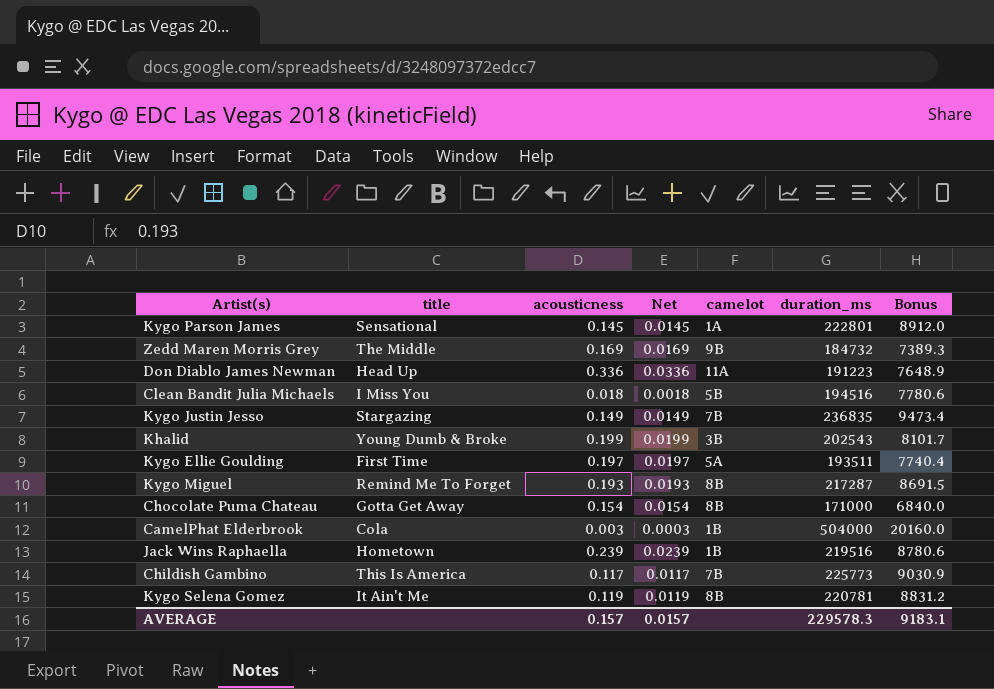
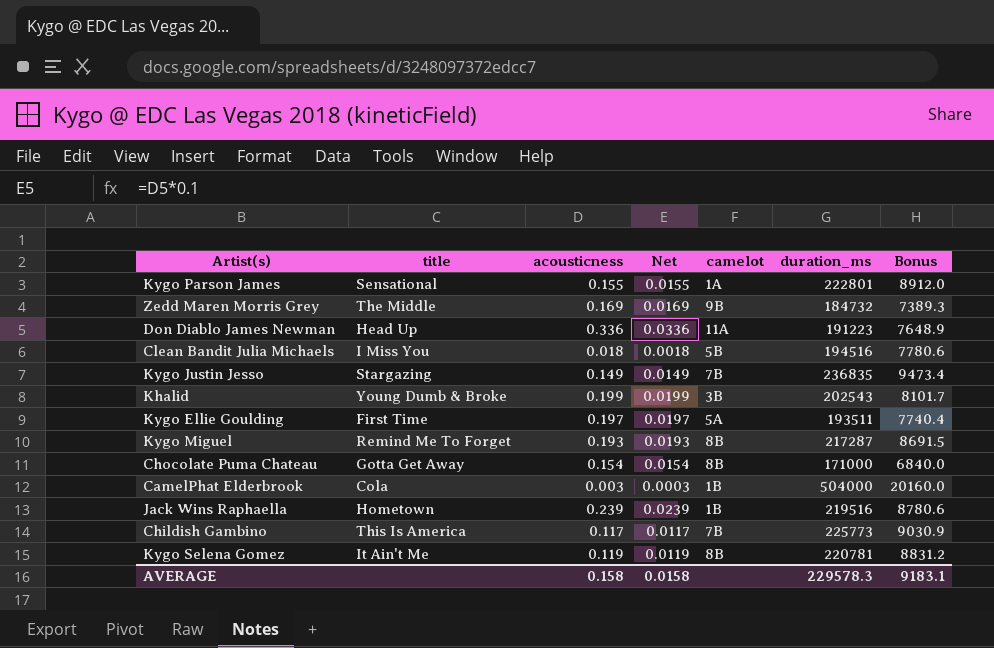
Kygo Parson James | acousticness: 0.145 -> 0.155
Kygo Parson James | Net: 0.0145 -> 0.0155
AVERAGE | acousticness: 0.157 -> 0.158
AVERAGE | Net: 0.0157 -> 0.0158

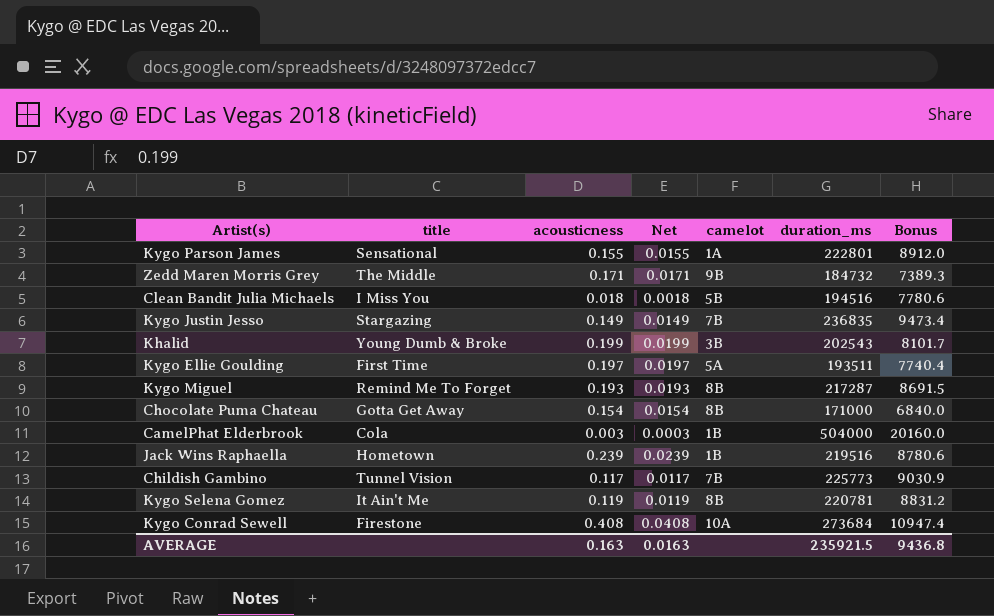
row Don Diablo James Newman: Head Up | 0.336 | 0.0336 | 11A | 191223 | 7648.9 -> none
Zedd Maren Morris Grey | acousticness: 0.169 -> 0.171
Zedd Maren Morris Grey | Net: 0.0169 -> 0.0171
Childish Gambino | title: This Is America -> Tunnel Vision
row Kygo Conrad Sewell: none -> Firestone | 0.408 | 0.0408 | 10A | 273684 | 10947.4
AVERAGE | acousticness: 0.158 -> 0.163
AVERAGE | Net: 0.0158 -> 0.0163
AVERAGE | duration_ms: 229578.3 -> 235921.5
AVERAGE | Bonus: 9183.1 -> 9436.8

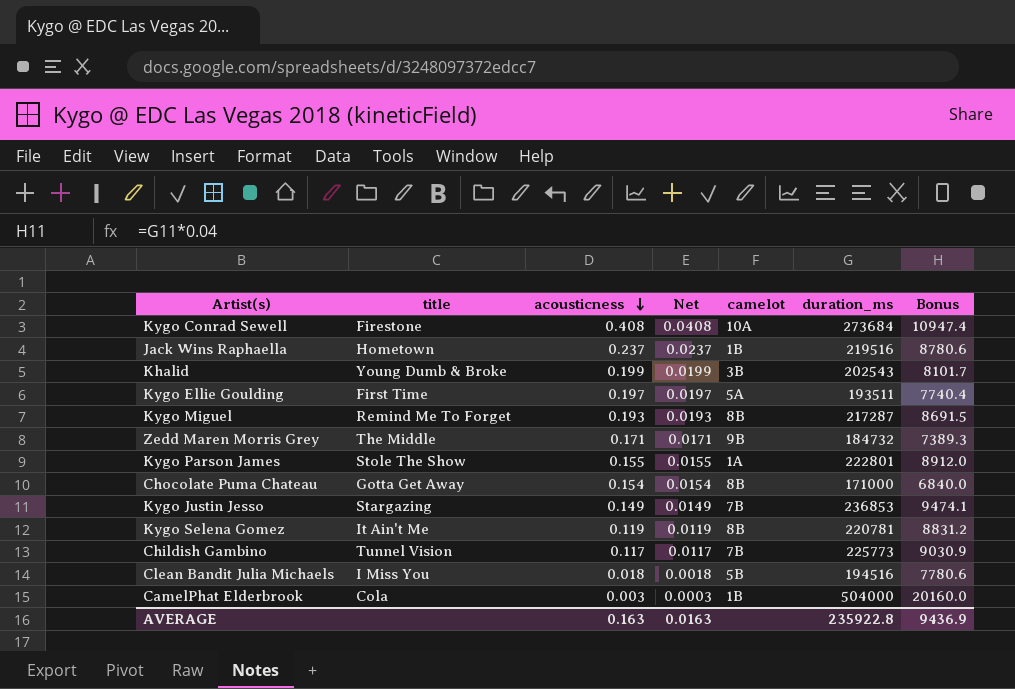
row order: none -> acousticness descending
Jack Wins Raphaella | acousticness: 0.239 -> 0.237
Jack Wins Raphaella | Net: 0.0239 -> 0.0237
Kygo Parson James | title: Sensational -> Stole The Show
Kygo Justin Jesso | duration_ms: 236835 -> 236853
Kygo Justin Jesso | Bonus: 9473.4 -> 9474.1
AVERAGE | duration_ms: 235921.5 -> 235922.8
AVERAGE | Bonus: 9436.8 -> 9436.9

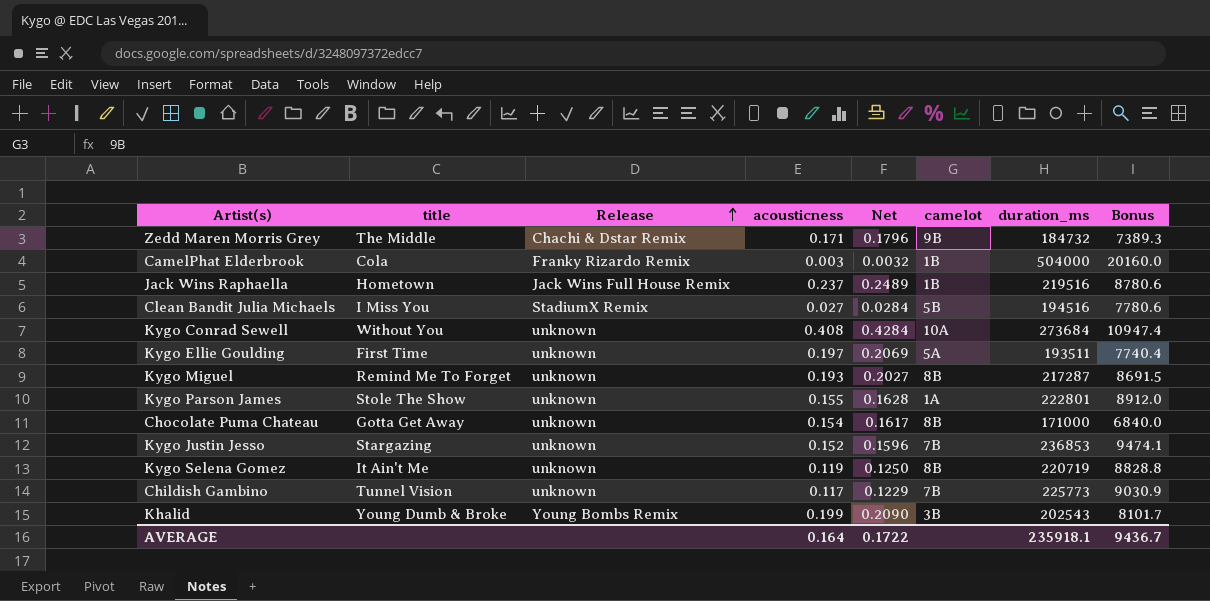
row order: acousticness descending -> Release ascending
column Release | position: none -> 3
column Net | formula: [acousticness] * 0.1 -> [acousticness] * 1.05
Clean Bandit Julia Michaels | acousticness: 0.018 -> 0.027
Kygo Conrad Sewell | title: Firestone -> Without You
Kygo Justin Jesso | acousticness: 0.149 -> 0.152
Kygo Selena Gomez | duration_ms: 220781 -> 220719
Kygo Selena Gomez | Bonus: 8831.2 -> 8828.8
AVERAGE | acousticness: 0.163 -> 0.164
AVERAGE | Net: 0.0163 -> 0.1722
AVERAGE | duration_ms: 235922.8 -> 235918.1
AVERAGE | Bonus: 9436.9 -> 9436.7

